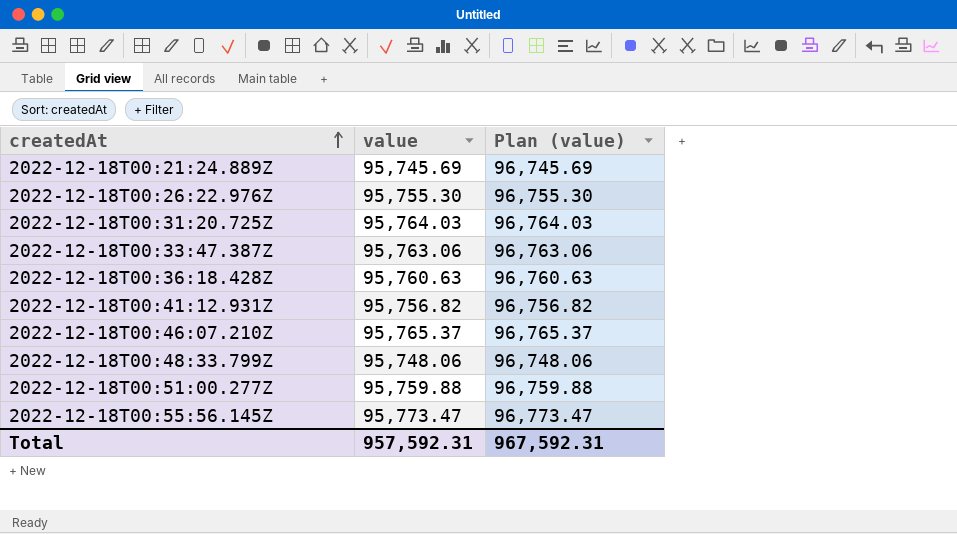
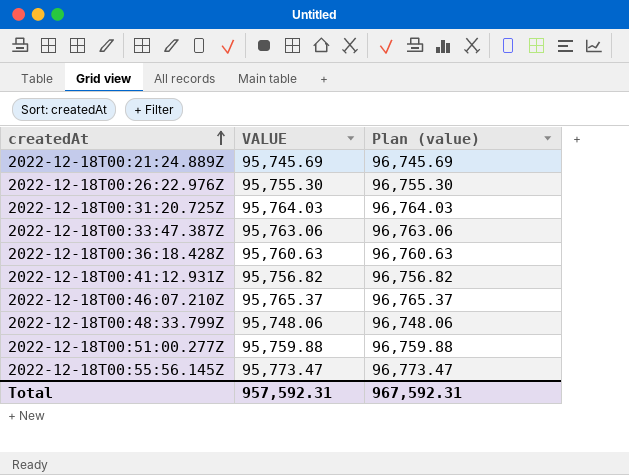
column name: value -> VALUE

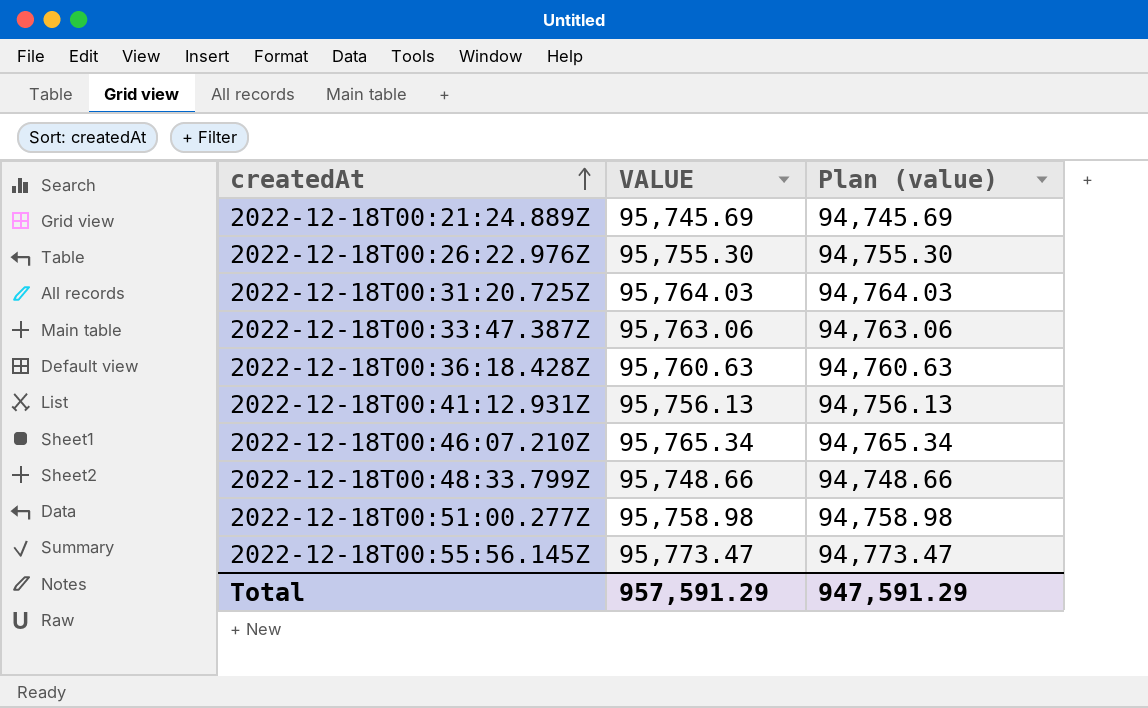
column Plan (value) | formula: [VALUE] + 1000 -> [VALUE] - 1000
2022-12-18T00:41:12.931Z | VALUE: 95,756.82 -> 95,756.13
2022-12-18T00:46:07.210Z | VALUE: 95,765.37 -> 95,765.34
2022-12-18T00:48:33.799Z | VALUE: 95,748.06 -> 95,748.66
2022-12-18T00:51:00.277Z | VALUE: 95,759.88 -> 95,758.98
Total | VALUE: 957,592.31 -> 957,591.29
Total | Plan (value): 967,592.31 -> 947,591.29

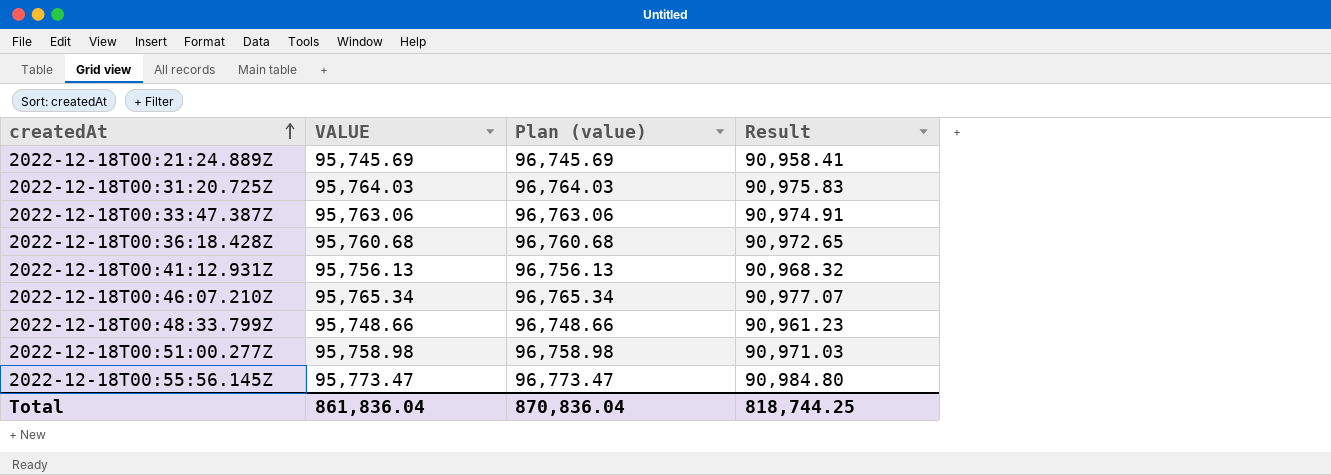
column Plan (value) | formula: [VALUE] - 1000 -> [VALUE] + 1000
column Result | formula: none -> [VALUE] * 0.95
row 2022-12-18T00:26:22.976Z: 95,755.30 | 94,755.30 -> none
2022-12-18T00:36:18.428Z | VALUE: 95,760.63 -> 95,760.68
Total | VALUE: 957,591.29 -> 861,836.04
Total | Plan (value): 947,591.29 -> 870,836.04

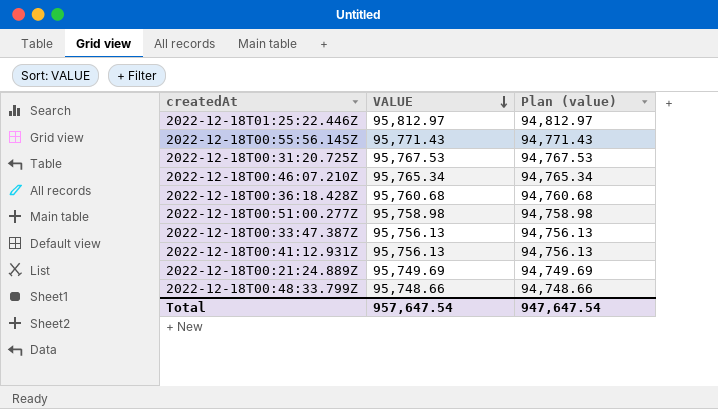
row order: createdAt ascending -> VALUE descending
column Result | formula: [VALUE] * 0.95 -> none
column Plan (value) | formula: [VALUE] + 1000 -> [VALUE] - 1000
row 2022-12-18T01:25:22.446Z: none -> 95,812.97 | 94,812.97
2022-12-18T00:55:56.145Z | VALUE: 95,773.47 -> 95,771.43
2022-12-18T00:31:20.725Z | VALUE: 95,764.03 -> 95,767.53
2022-12-18T00:33:47.387Z | VALUE: 95,763.06 -> 95,756.13
2022-12-18T00:21:24.889Z | VALUE: 95,745.69 -> 95,749.69
Total | VALUE: 861,836.04 -> 957,647.54
Total | Plan (value): 870,836.04 -> 947,647.54

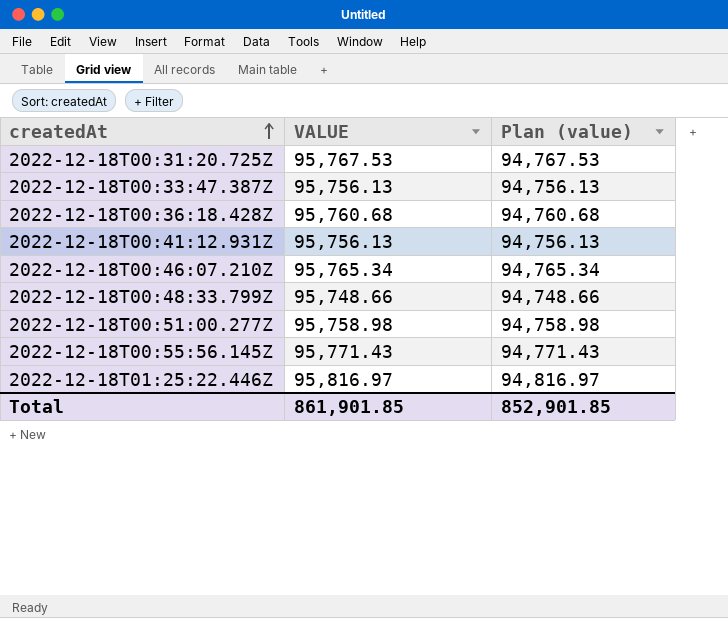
row order: VALUE descending -> createdAt ascending
row 2022-12-18T00:21:24.889Z: 95,749.69 | 94,749.69 -> none
2022-12-18T01:25:22.446Z | VALUE: 95,812.97 -> 95,816.97
2022-12-18T01:25:22.446Z | Plan (value): 94,812.97 -> 94,816.97
Total | VALUE: 957,647.54 -> 861,901.85
Total | Plan (value): 947,647.54 -> 852,901.85

